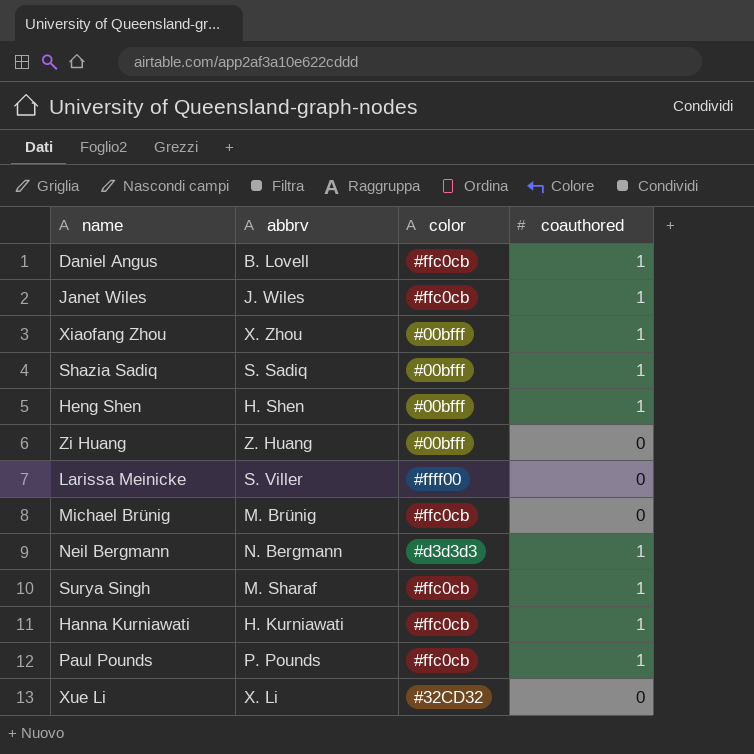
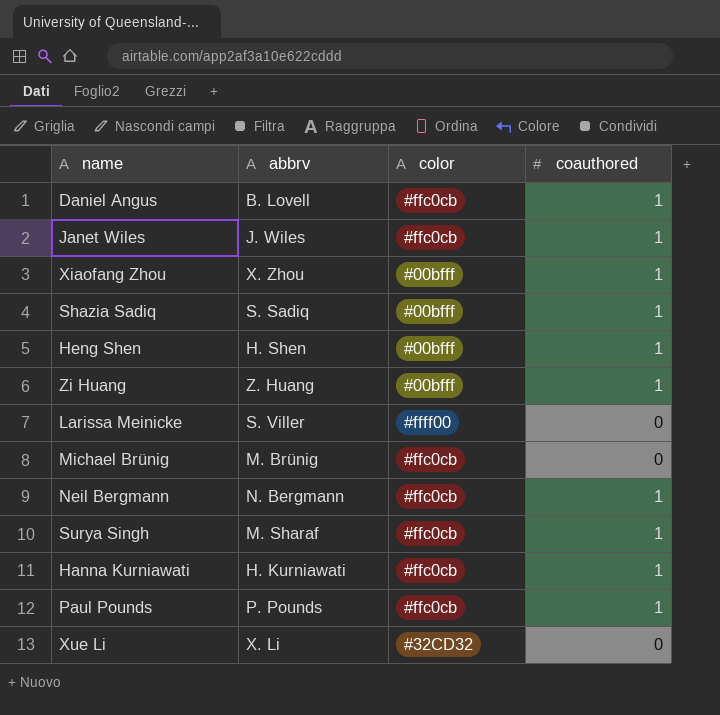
Zi Huang | coauthored: 0 -> 1
Neil Bergmann | color: #d3d3d3 -> #ffc0cb

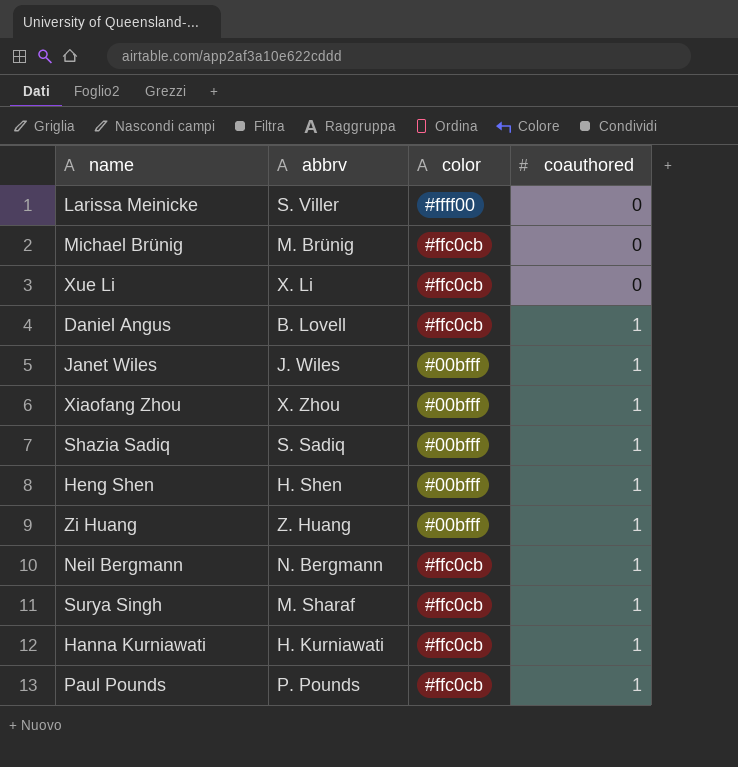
row order: none -> coauthored ascending
Xue Li | color: #32CD32 -> #ffc0cb
Janet Wiles | color: #ffc0cb -> #00bfff

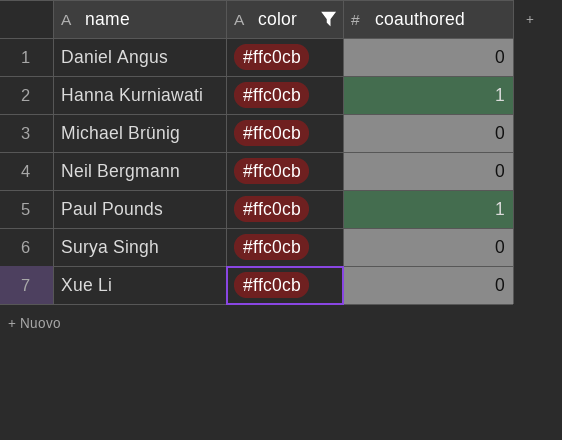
filter: none -> color = #ffc0cb
row order: coauthored ascending -> name ascending
column abbrv | position: 2 -> none
Daniel Angus | coauthored: 1 -> 0
Neil Bergmann | coauthored: 1 -> 0
Surya Singh | coauthored: 1 -> 0

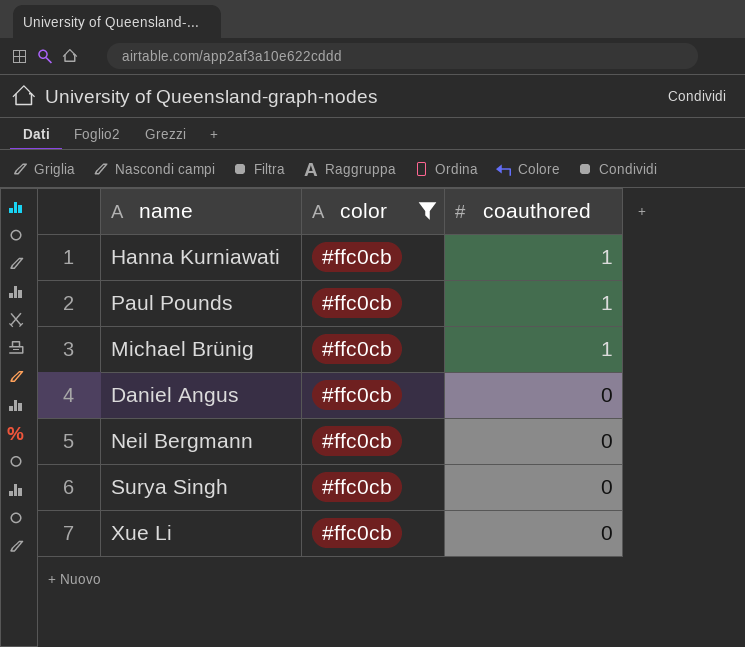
row order: name ascending -> coauthored descending
Michael Brünig | coauthored: 0 -> 1

